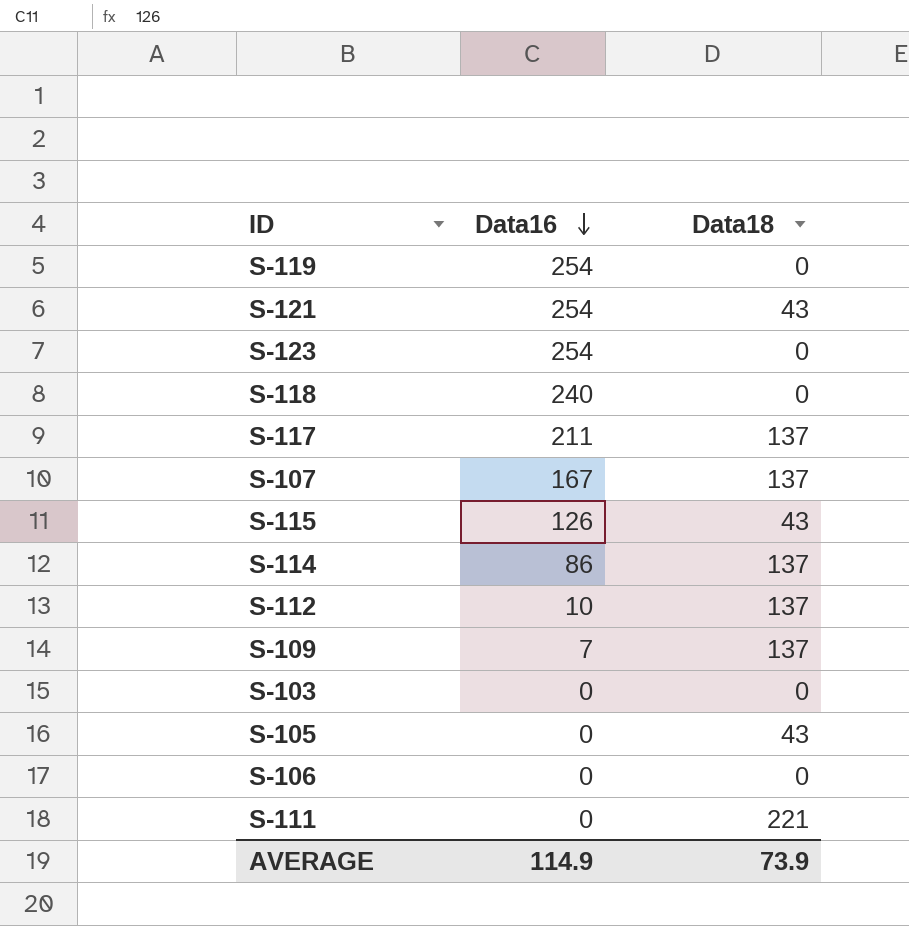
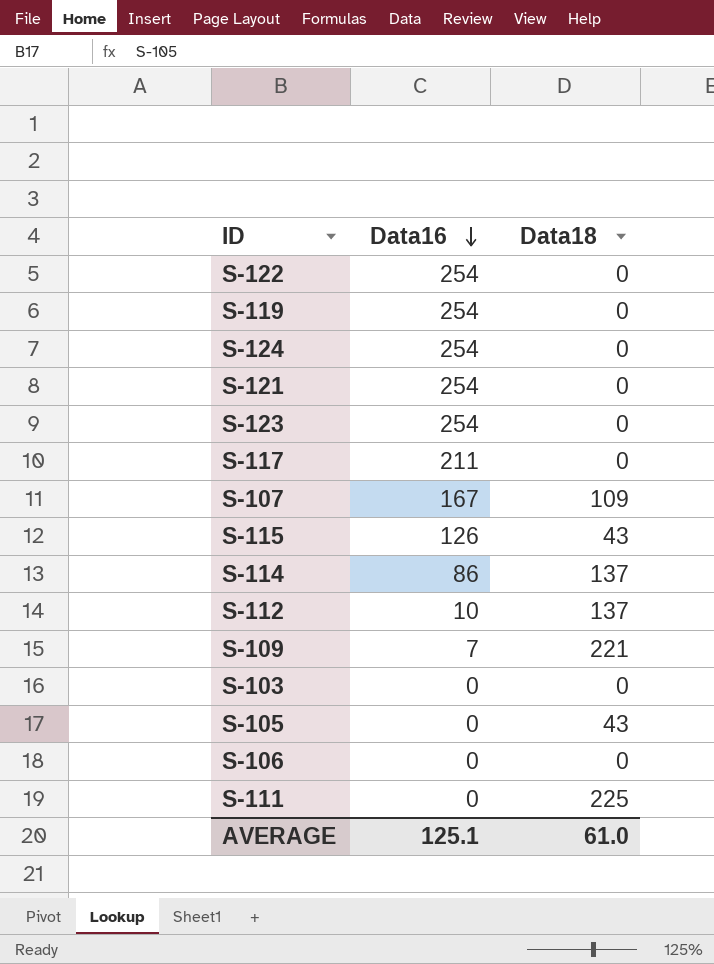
row S-118: 240 | 0 -> none
row S-122: none -> 254 | 0
row S-124: none -> 254 | 0
S-121 | Data18: 43 -> 0
S-117 | Data18: 137 -> 0
S-107 | Data18: 137 -> 109
S-109 | Data18: 137 -> 221
S-111 | Data18: 221 -> 225
AVERAGE | Data16: 114.9 -> 125.1
AVERAGE | Data18: 73.9 -> 61.0

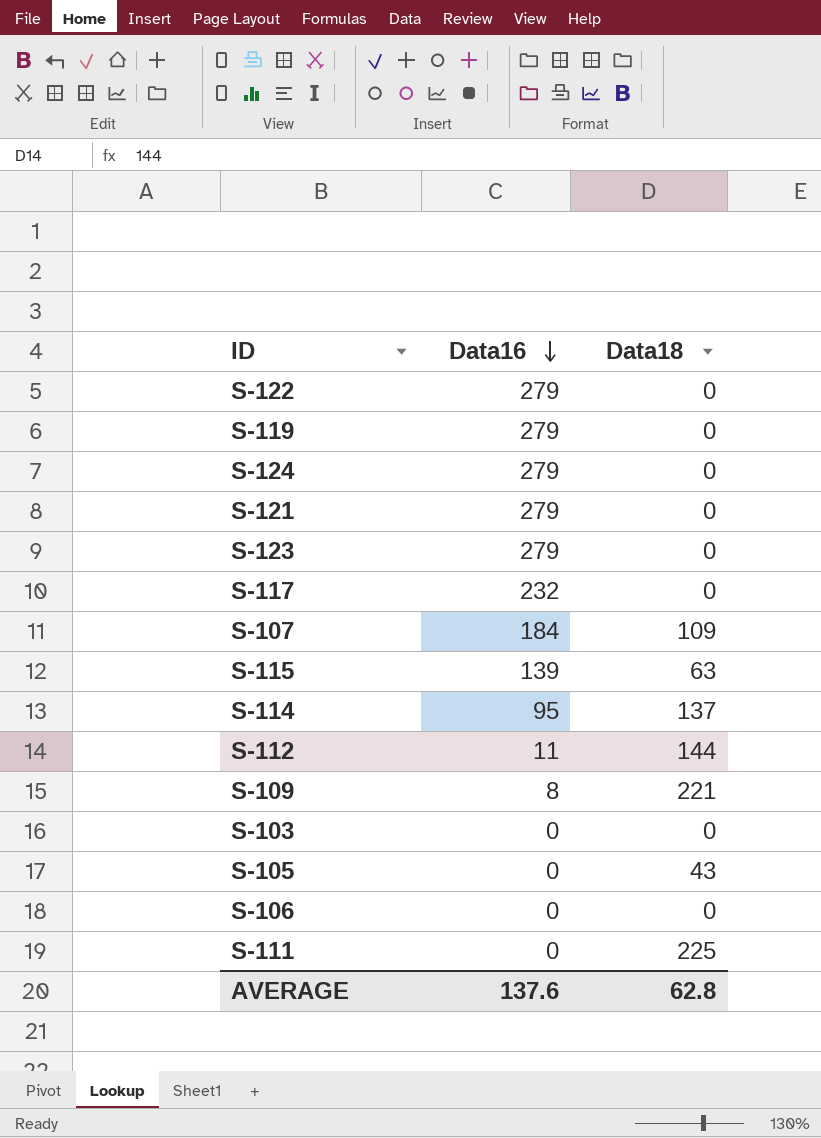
S-122 | Data16: 254 -> 279
S-119 | Data16: 254 -> 279
S-124 | Data16: 254 -> 279
S-121 | Data16: 254 -> 279
S-123 | Data16: 254 -> 279
S-117 | Data16: 211 -> 232
S-107 | Data16: 167 -> 184
S-115 | Data16: 126 -> 139
S-115 | Data18: 43 -> 63
S-114 | Data16: 86 -> 95
S-112 | Data16: 10 -> 11
S-112 | Data18: 137 -> 144
S-109 | Data16: 7 -> 8
AVERAGE | Data16: 125.1 -> 137.6
AVERAGE | Data18: 61.0 -> 62.8

